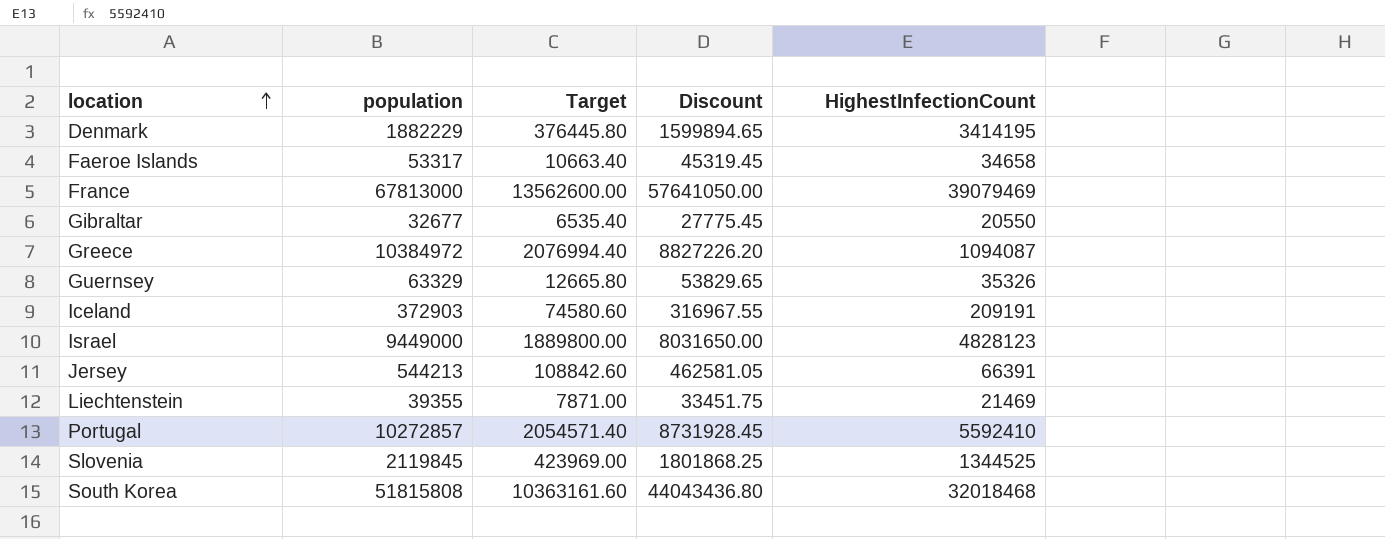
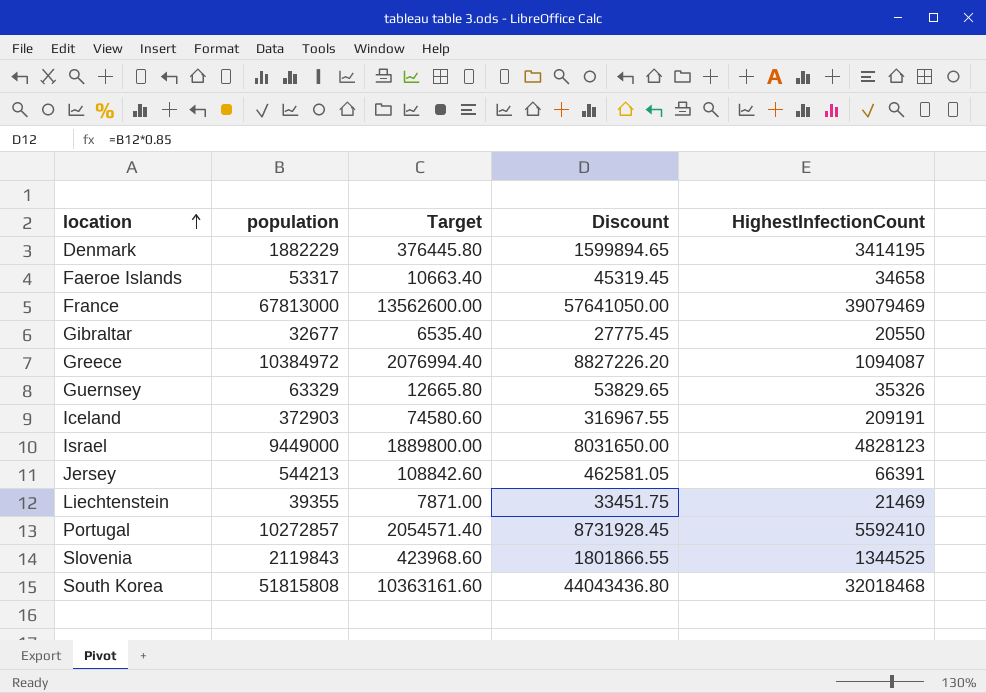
Slovenia | population: 2119845 -> 2119843
Slovenia | Target: 423969.00 -> 423968.60
Slovenia | Discount: 1801868.25 -> 1801866.55

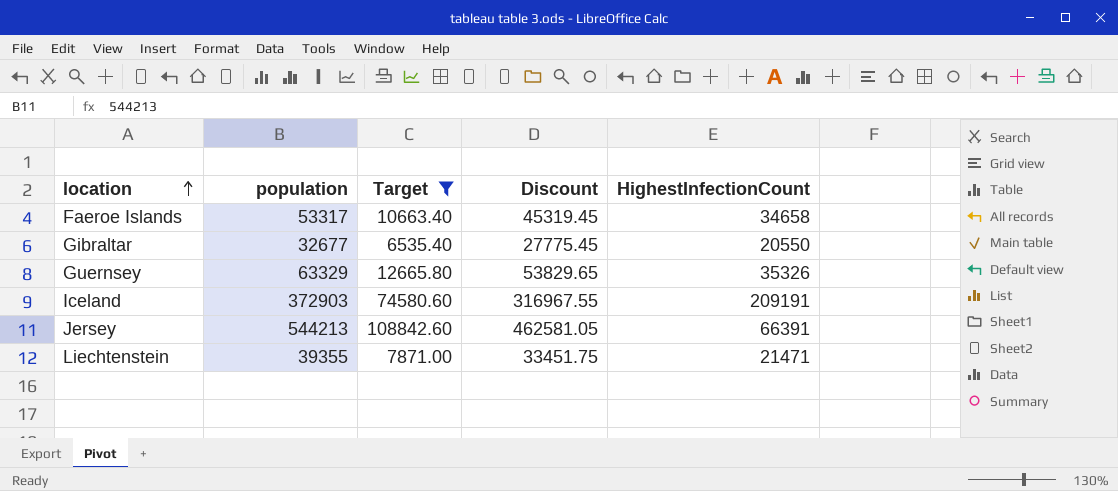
filter: none -> Target <= 108842.60
Liechtenstein | HighestInfectionCount: 21469 -> 21471

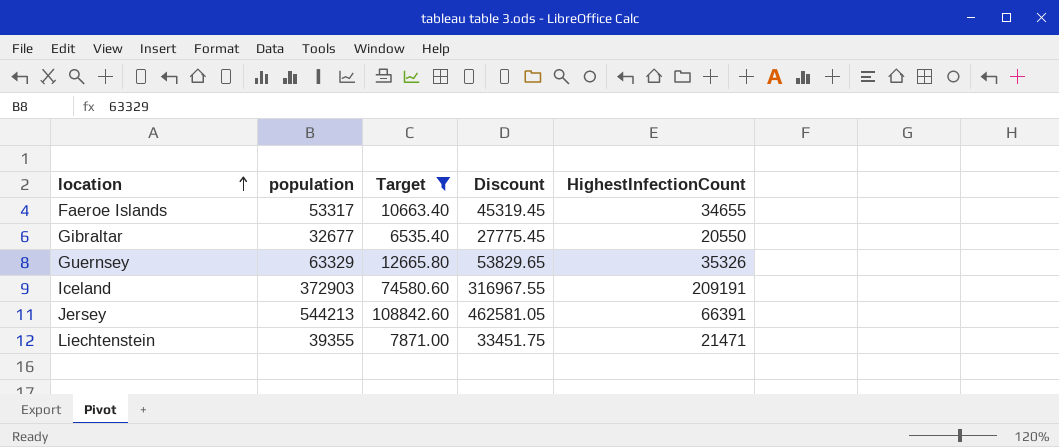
Faeroe Islands | HighestInfectionCount: 34658 -> 34655

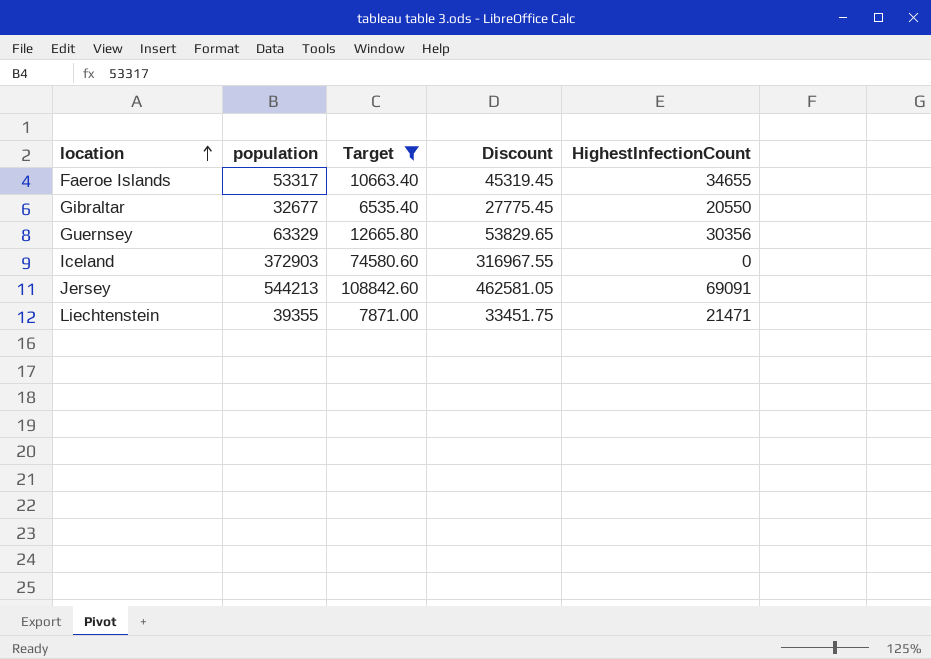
Guernsey | HighestInfectionCount: 35326 -> 30356
Iceland | HighestInfectionCount: 209191 -> 0
Jersey | HighestInfectionCount: 66391 -> 69091

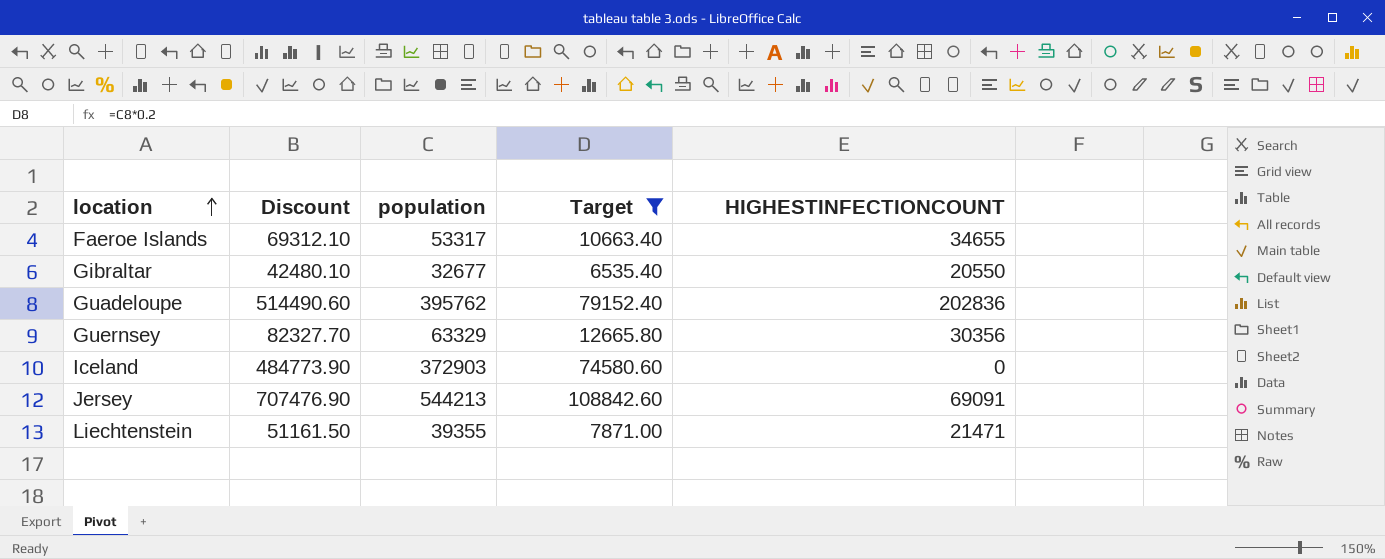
column Discount | formula: [population] * 0.85 -> [population] * 1.3
column Discount | position: 4 -> 2
column name: HighestInfectionCount -> HIGHESTINFECTIONCOUNT
row Guadeloupe: none -> 514490.60 | 395762 | 79152.40 | 202836

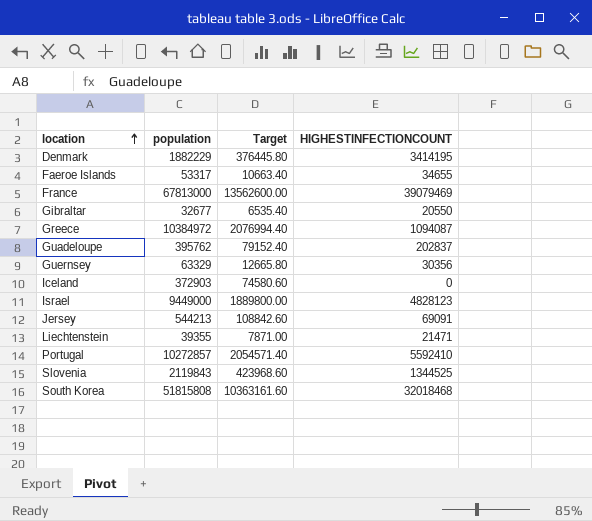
filter: Target <= 108842.60 -> none
column Discount | formula: [population] * 1.3 -> none
Guadeloupe | HIGHESTINFECTIONCOUNT: 202836 -> 202837

